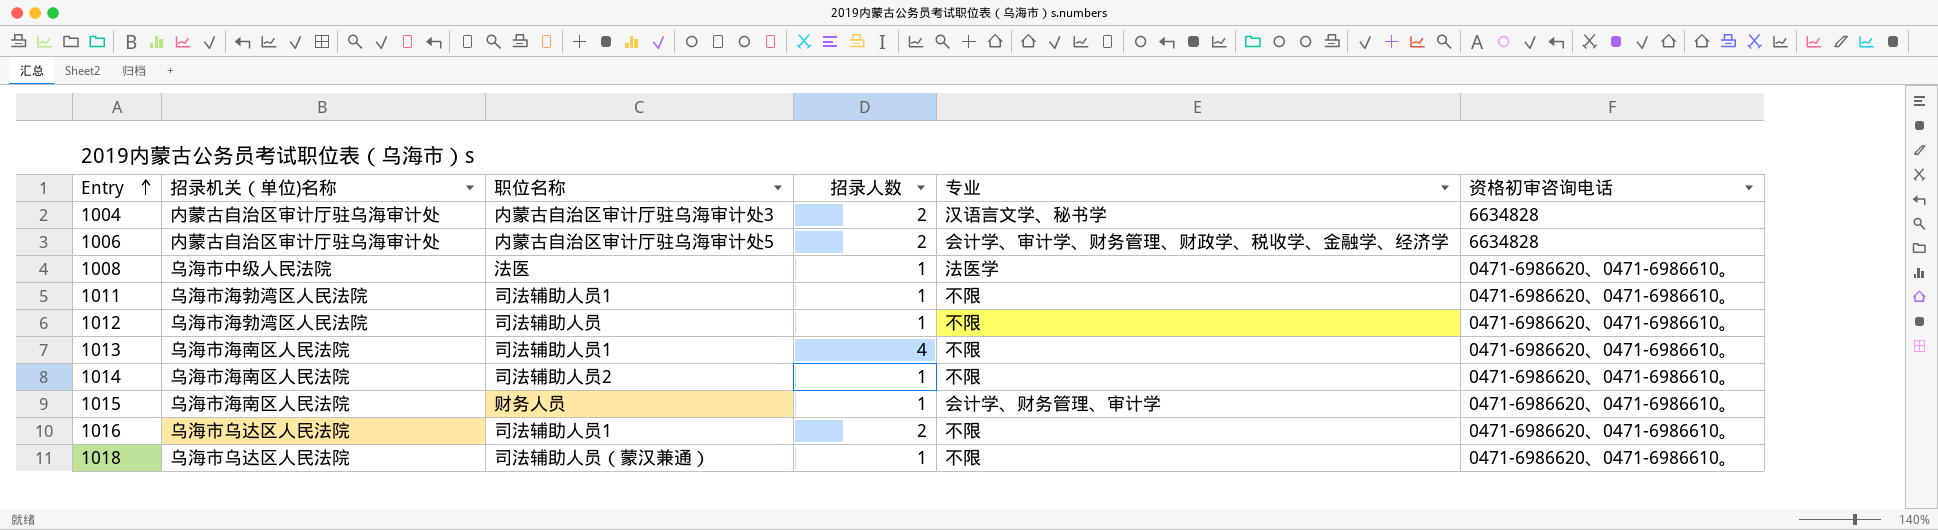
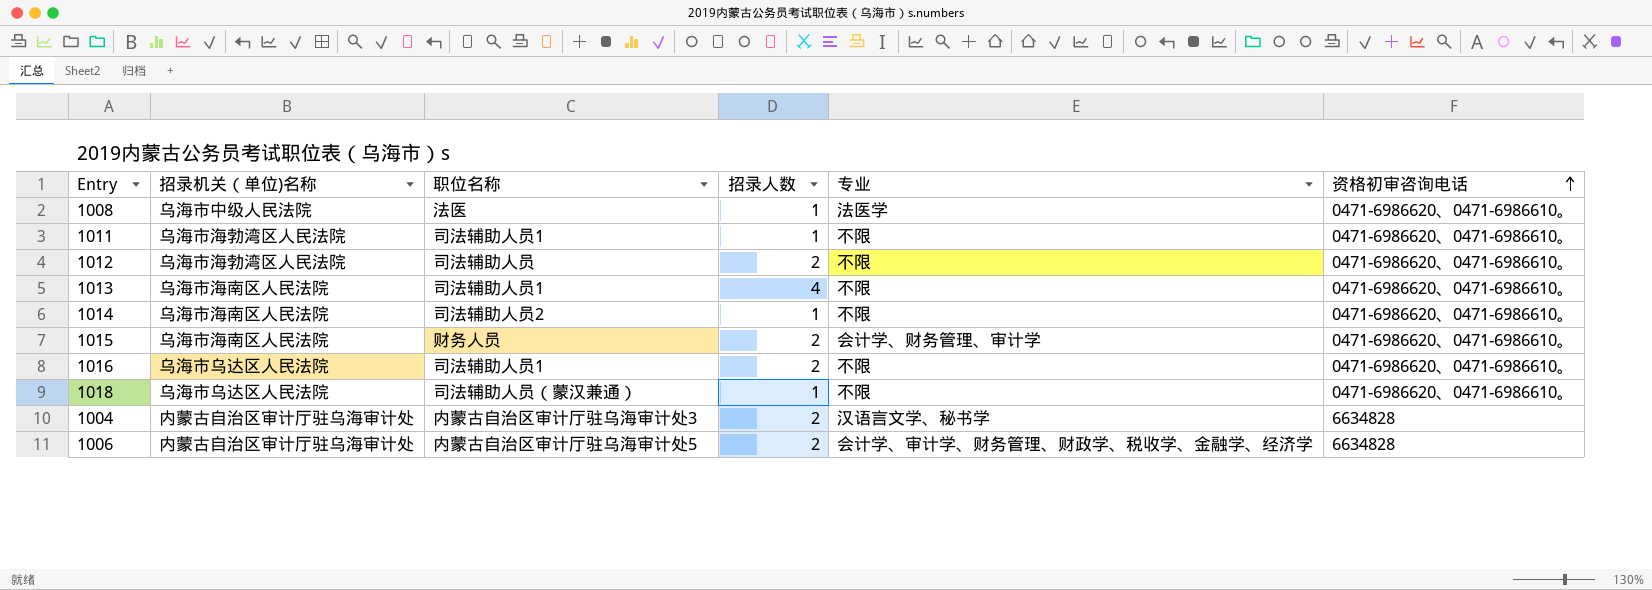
row order: Entry ascending -> 资格初审咨询电话 ascending
1012 | 招录人数: 1 -> 2
1015 | 招录人数: 1 -> 2

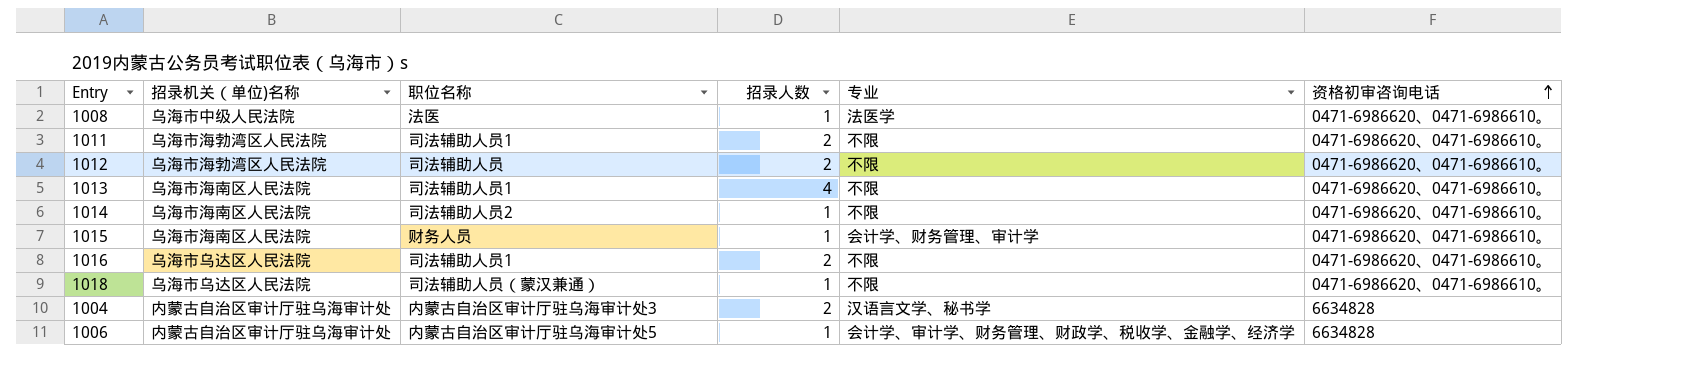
1011 | 招录人数: 1 -> 2
1015 | 招录人数: 2 -> 1
1006 | 招录人数: 2 -> 1

